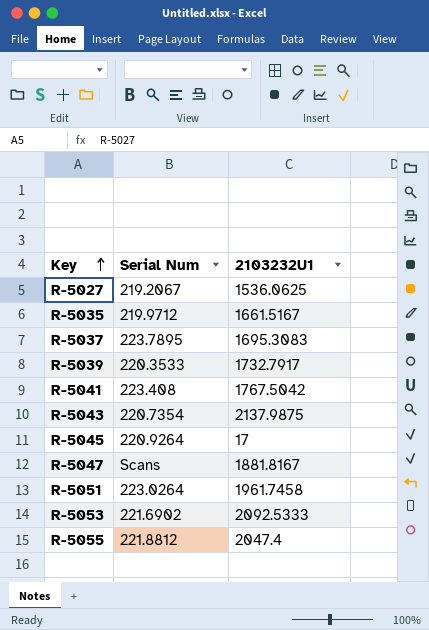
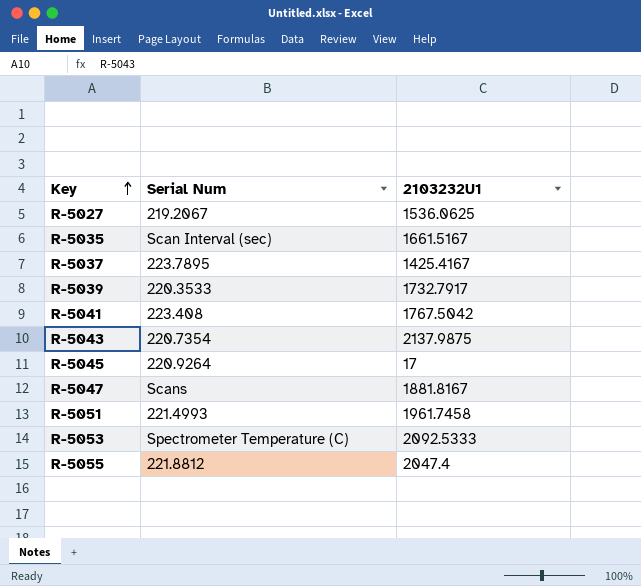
R-5035 | Serial Num: 219.9712 -> Scan Interval (sec)
R-5037 | 2103232U1: 1695.3083 -> 1425.4167
R-5051 | Serial Num: 223.0264 -> 221.4993
R-5053 | Serial Num: 221.6902 -> Spectrometer Temperature (C)

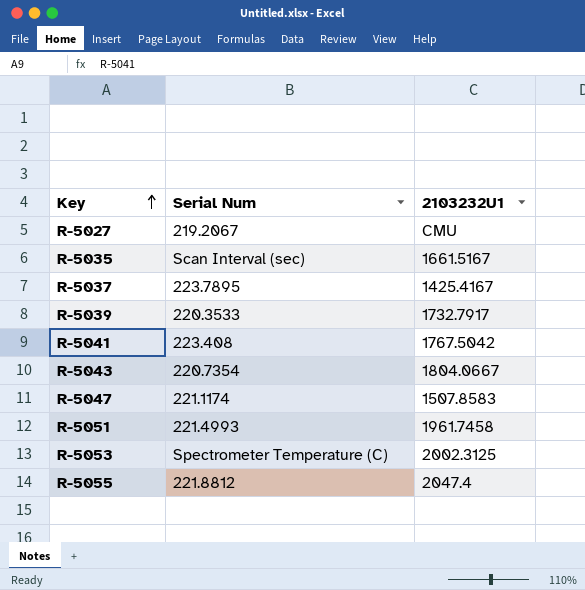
row R-5045: 220.9264 | 17 -> none
R-5027 | 2103232U1: 1536.0625 -> CMU
R-5043 | 2103232U1: 2137.9875 -> 1804.0667
R-5047 | Serial Num: Scans -> 221.1174
R-5047 | 2103232U1: 1881.8167 -> 1507.8583
R-5053 | 2103232U1: 2092.5333 -> 2002.3125

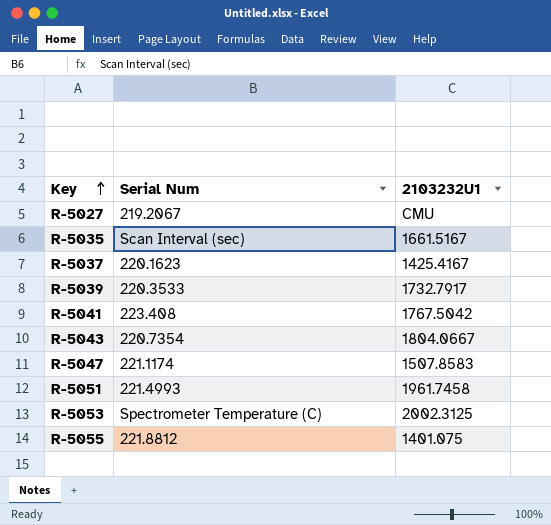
R-5037 | Serial Num: 223.7895 -> 220.1623
R-5055 | 2103232U1: 2047.4 -> 1401.075

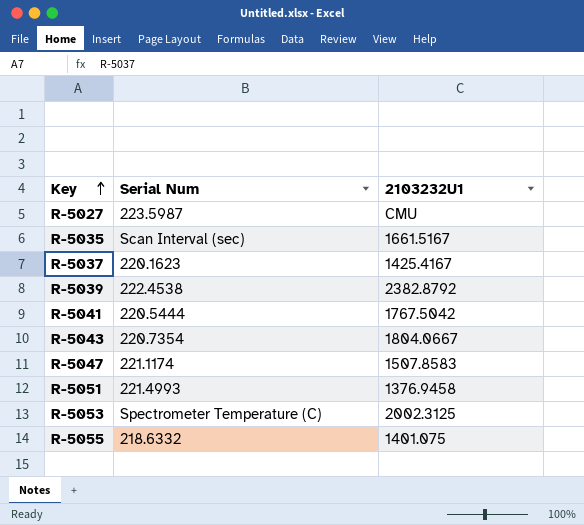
R-5027 | Serial Num: 219.2067 -> 223.5987
R-5039 | Serial Num: 220.3533 -> 222.4538
R-5039 | 2103232U1: 1732.7917 -> 2382.8792
R-5041 | Serial Num: 223.408 -> 220.5444
R-5051 | 2103232U1: 1961.7458 -> 1376.9458
R-5055 | Serial Num: 221.8812 -> 218.6332

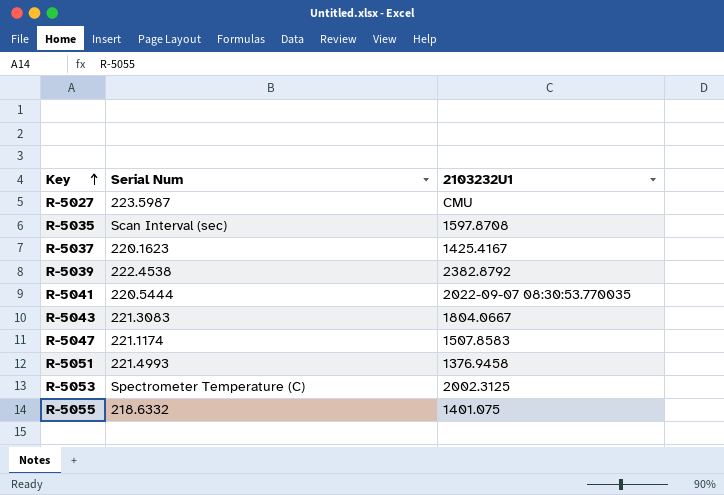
R-5035 | 2103232U1: 1661.5167 -> 1597.8708
R-5041 | 2103232U1: 1767.5042 -> 2022-09-07 08:30:53.770035
R-5043 | Serial Num: 220.7354 -> 221.3083

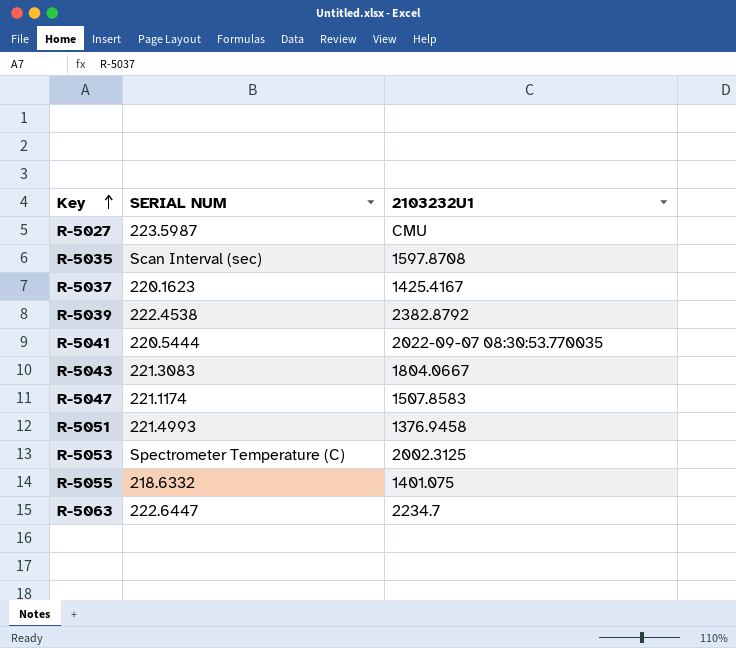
column name: Serial Num -> SERIAL NUM
row R-5063: none -> 222.6447 | 2234.7

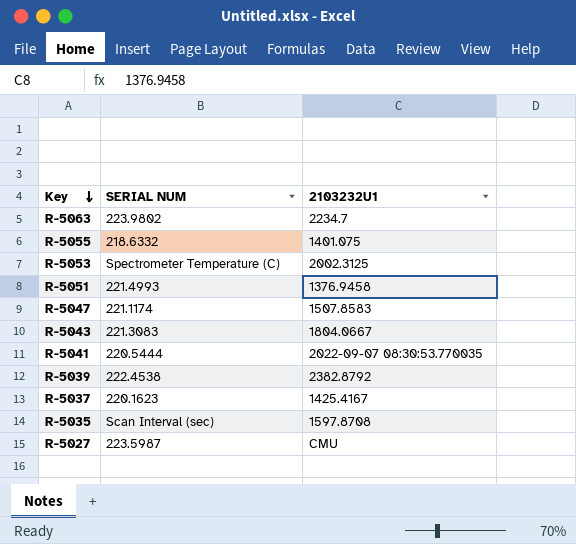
row order: Key ascending -> Key descending
R-5063 | SERIAL NUM: 222.6447 -> 223.9802

